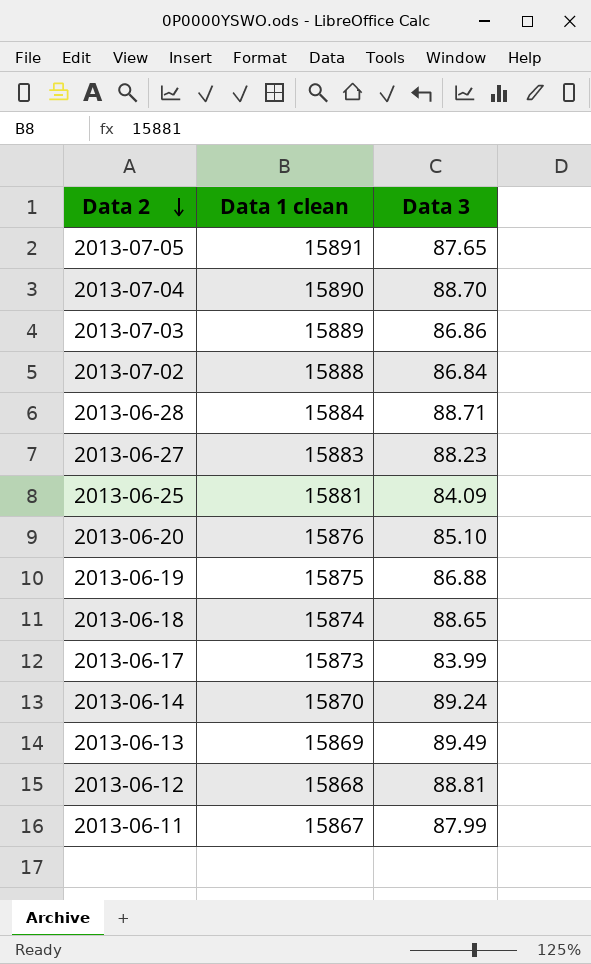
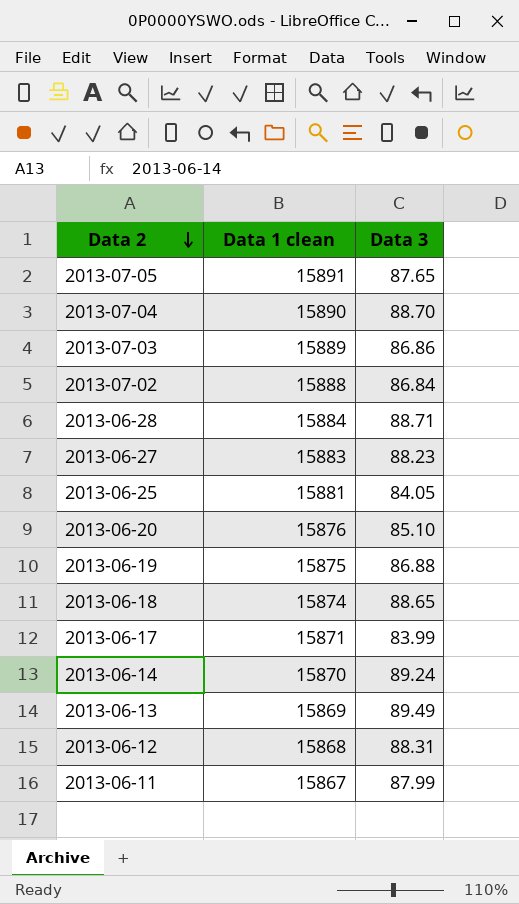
2013-06-25 | Data 3: 84.09 -> 84.05
2013-06-17 | Data 1 clean: 15873 -> 15871
2013-06-12 | Data 3: 88.81 -> 88.31

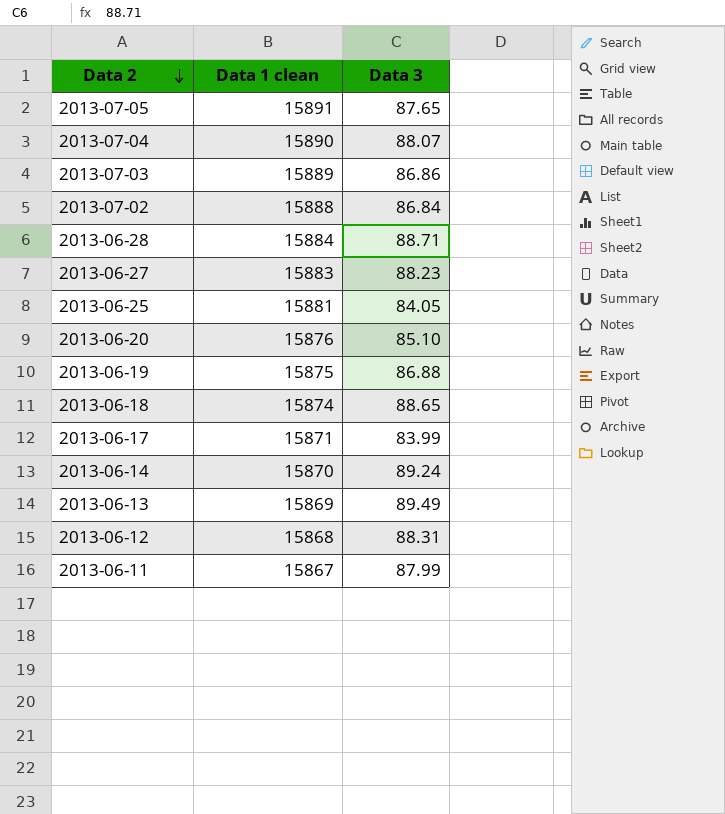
2013-07-04 | Data 3: 88.70 -> 88.07

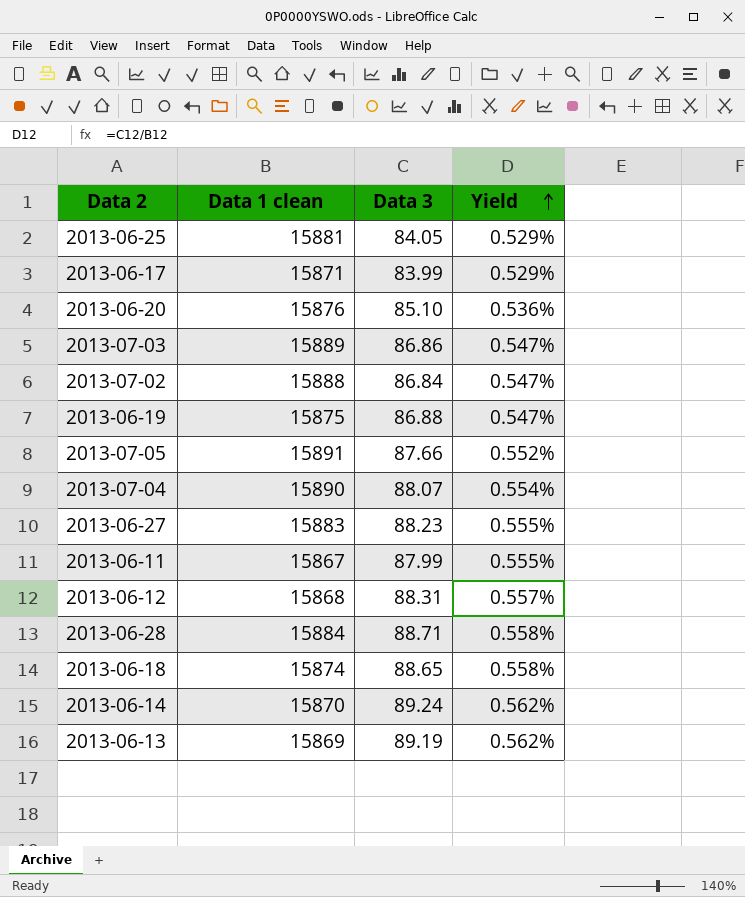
row order: Data 2 descending -> Yield ascending
column Yield | formula: none -> [Data 3] / [Data 1 clean]
2013-07-05 | Data 3: 87.65 -> 87.66
2013-06-13 | Data 3: 89.49 -> 89.19

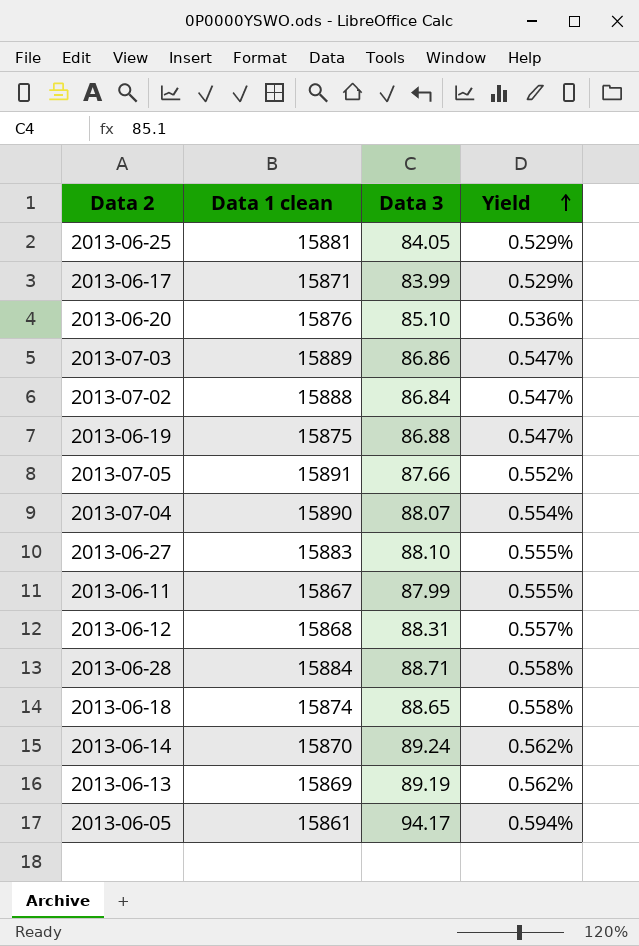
2013-06-27 | Data 3: 88.23 -> 88.10
row 2013-06-05: none -> 15861 | 94.17 | 0.594%

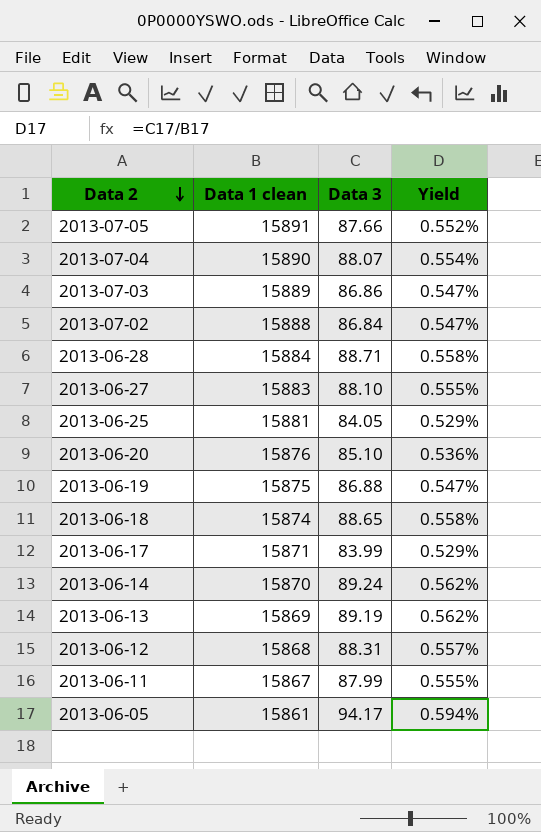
row order: Yield ascending -> Data 2 descending

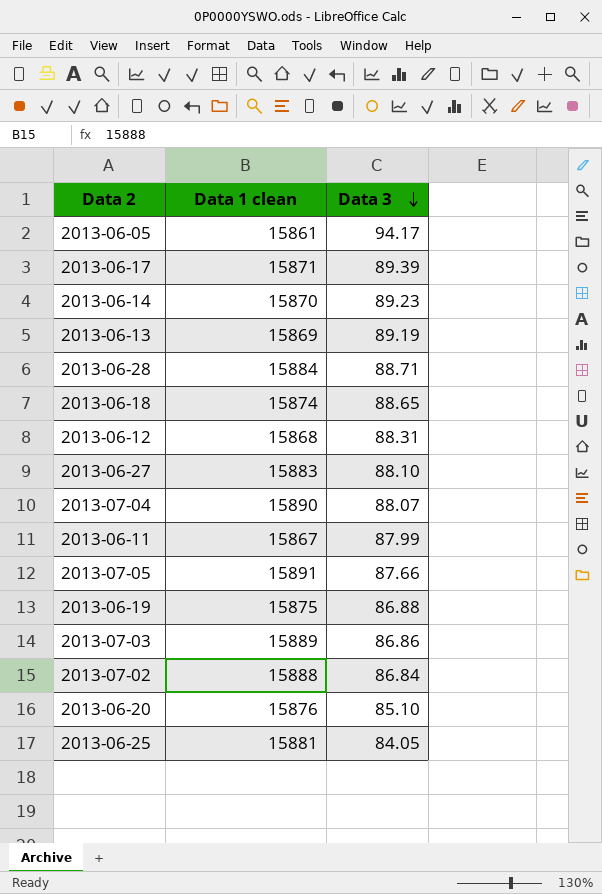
row order: Data 2 descending -> Data 3 descending
column Yield | formula: [Data 3] / [Data 1 clean] -> none
2013-06-17 | Data 3: 83.99 -> 89.39
2013-06-14 | Data 3: 89.24 -> 89.23

